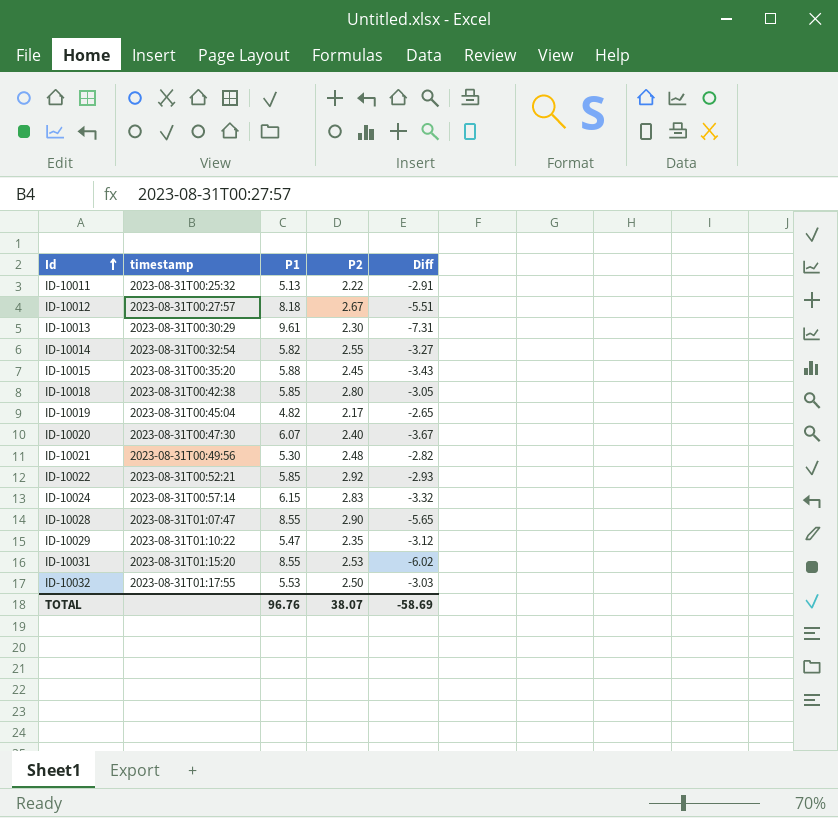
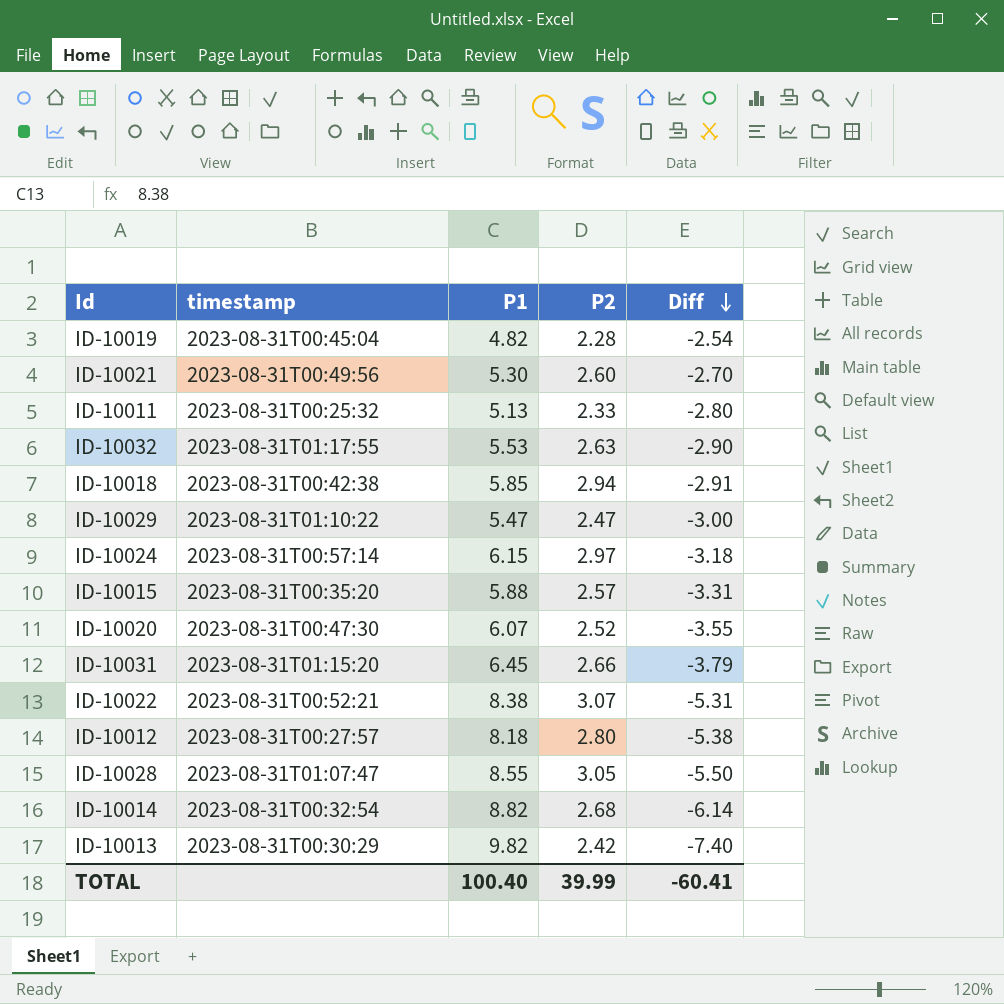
row order: Id ascending -> Diff descending
ID-10019 | P2: 2.17 -> 2.28
ID-10019 | Diff: -2.65 -> -2.54
ID-10021 | P2: 2.48 -> 2.60
ID-10021 | Diff: -2.82 -> -2.70
ID-10011 | P2: 2.22 -> 2.33
ID-10011 | Diff: -2.91 -> -2.80
ID-10032 | P2: 2.50 -> 2.63
ID-10032 | Diff: -3.03 -> -2.90
ID-10018 | P2: 2.80 -> 2.94
ID-10018 | Diff: -3.05 -> -2.91
ID-10029 | P2: 2.35 -> 2.47
ID-10029 | Diff: -3.12 -> -3.00
ID-10024 | P2: 2.83 -> 2.97
ID-10024 | Diff: -3.32 -> -3.18
ID-10015 | P2: 2.45 -> 2.57
ID-10015 | Diff: -3.43 -> -3.31
ID-10020 | P2: 2.40 -> 2.52
ID-10020 | Diff: -3.67 -> -3.55
ID-10031 | P1: 8.55 -> 6.45
ID-10031 | P2: 2.53 -> 2.66
ID-10031 | Diff: -6.02 -> -3.79
ID-10022 | P1: 5.85 -> 8.38
ID-10022 | P2: 2.92 -> 3.07
ID-10022 | Diff: -2.93 -> -5.31
ID-10012 | P2: 2.67 -> 2.80
ID-10012 | Diff: -5.51 -> -5.38
ID-10028 | P2: 2.90 -> 3.05
ID-10028 | Diff: -5.65 -> -5.50
ID-10014 | P1: 5.82 -> 8.82
ID-10014 | P2: 2.55 -> 2.68
ID-10014 | Diff: -3.27 -> -6.14
ID-10013 | P1: 9.61 -> 9.82
ID-10013 | P2: 2.30 -> 2.42
ID-10013 | Diff: -7.31 -> -7.40
TOTAL | P1: 96.76 -> 100.40
TOTAL | P2: 38.07 -> 39.99
TOTAL | Diff: -58.69 -> -60.41

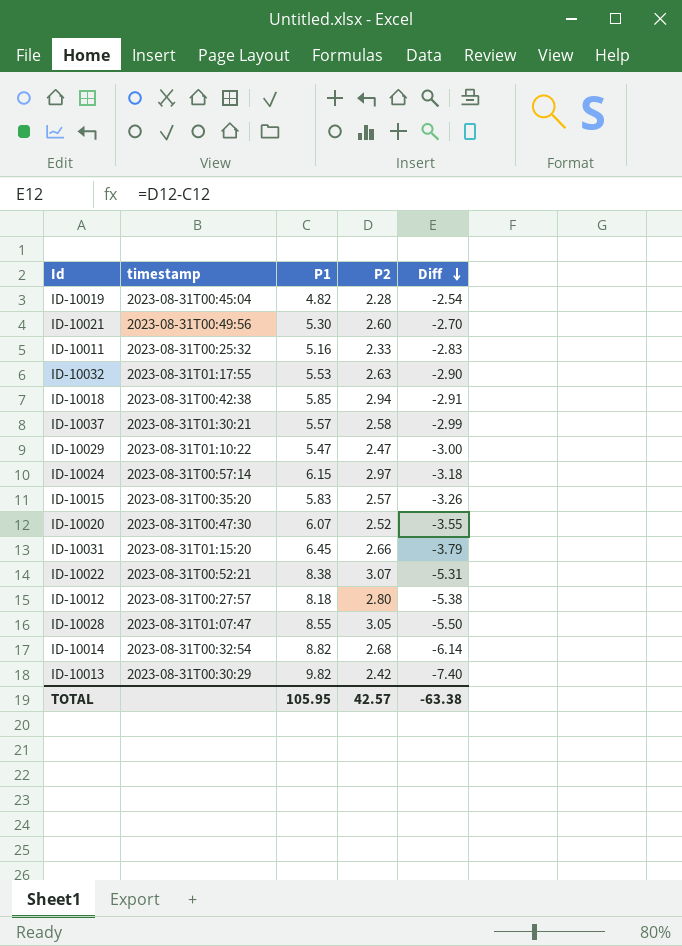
ID-10011 | P1: 5.13 -> 5.16
ID-10011 | Diff: -2.80 -> -2.83
row ID-10037: none -> 2023-08-31T01:30:21 | 5.57 | 2.58 | -2.99
ID-10015 | P1: 5.88 -> 5.83
ID-10015 | Diff: -3.31 -> -3.26
TOTAL | P1: 100.40 -> 105.95
TOTAL | P2: 39.99 -> 42.57
TOTAL | Diff: -60.41 -> -63.38

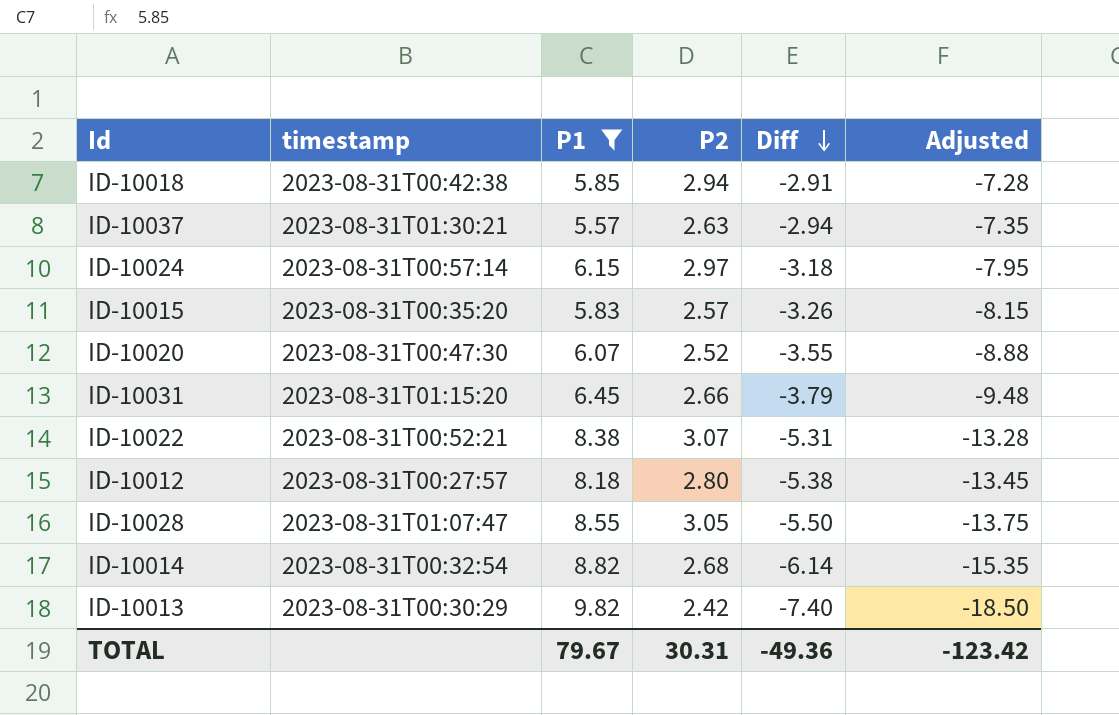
filter: none -> P1 >= 5.57
column Adjusted | formula: none -> [Diff] * 2.5
ID-10037 | P2: 2.58 -> 2.63
ID-10037 | Diff: -2.99 -> -2.94
TOTAL | P1: 105.95 -> 79.67
TOTAL | P2: 42.57 -> 30.31
TOTAL | Diff: -63.38 -> -49.36

